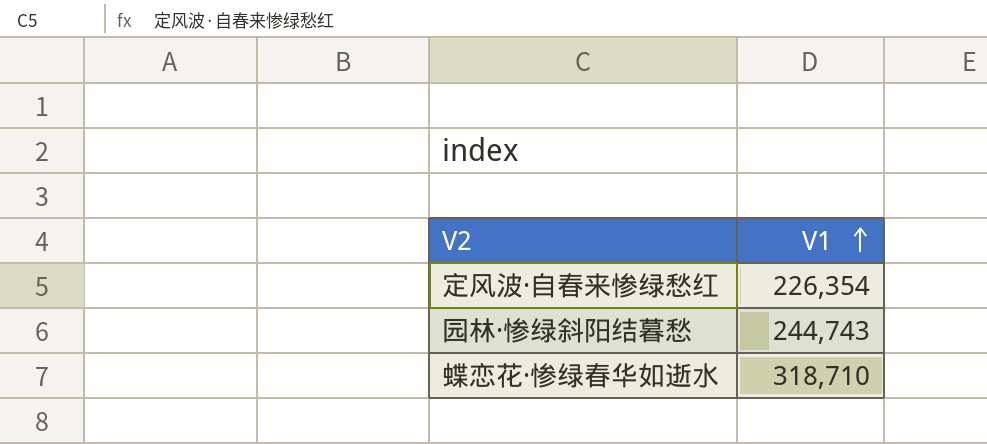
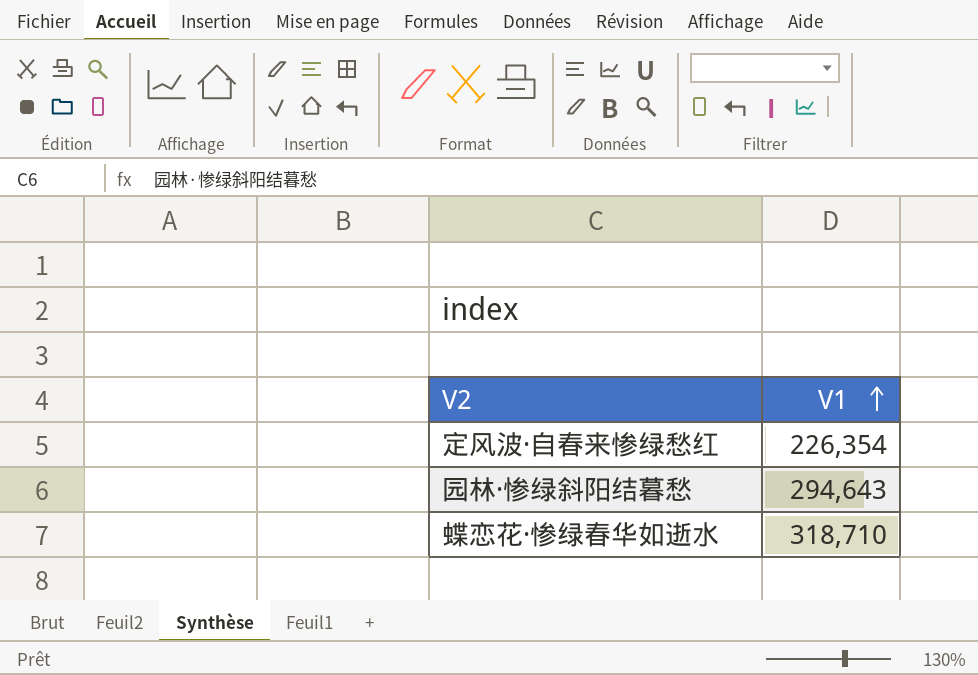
园林·惨绿斜阳结暮愁 | V1: 244,743 -> 294,643

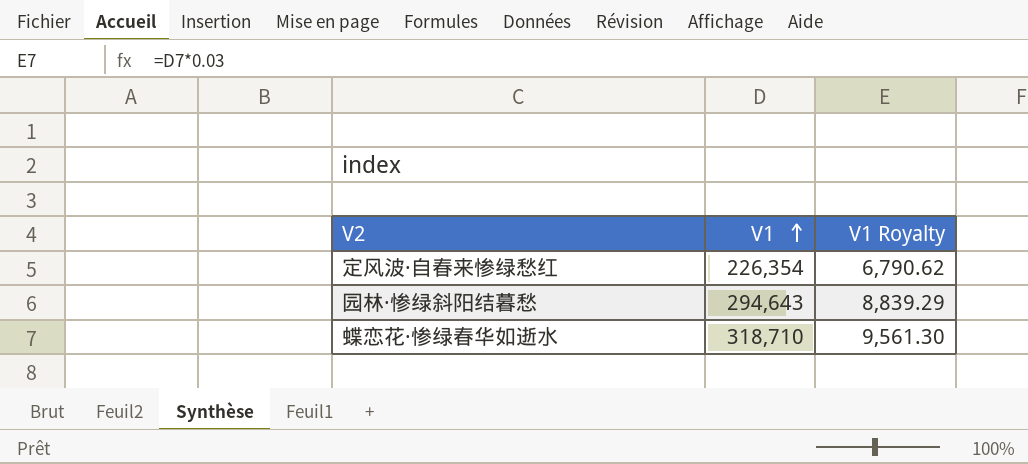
column V1 Royalty | formula: none -> [V1] * 0.03

